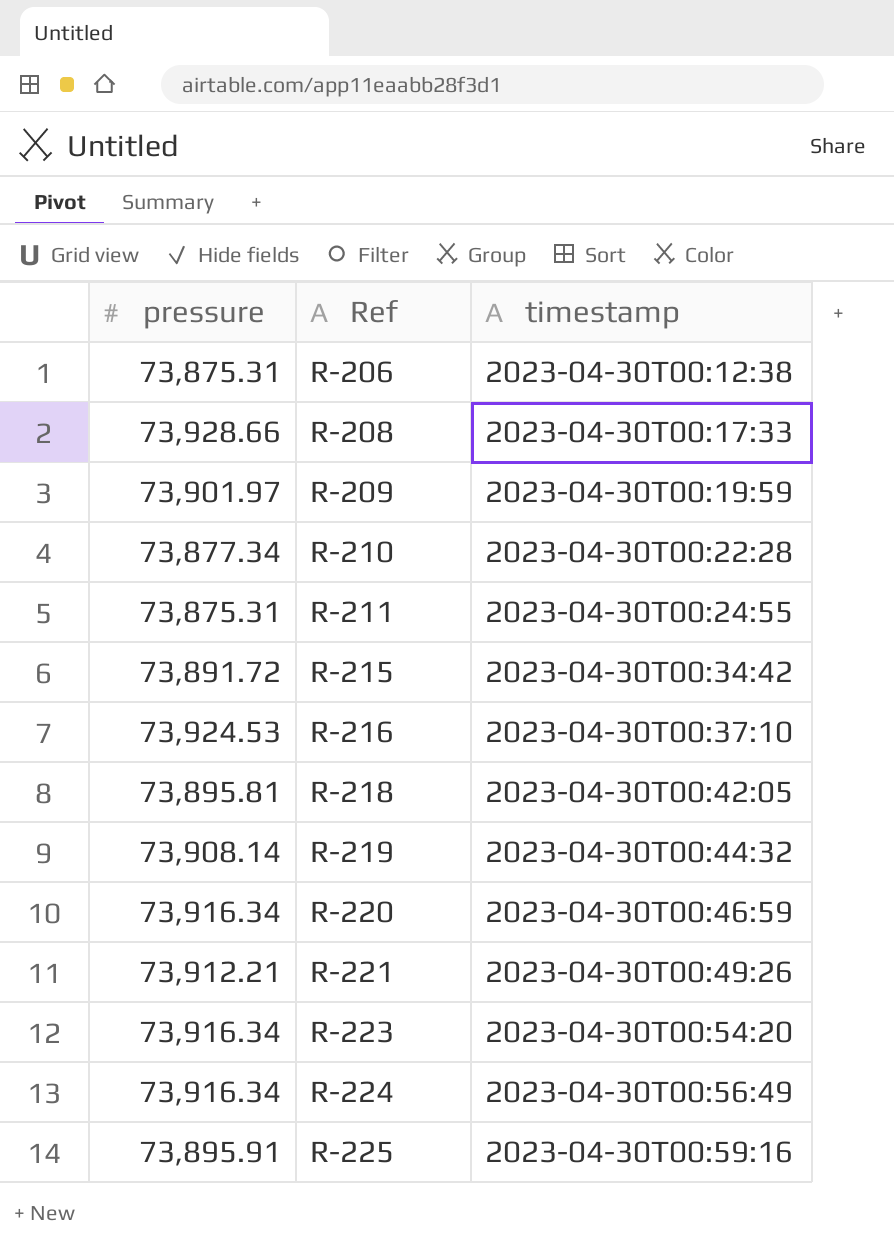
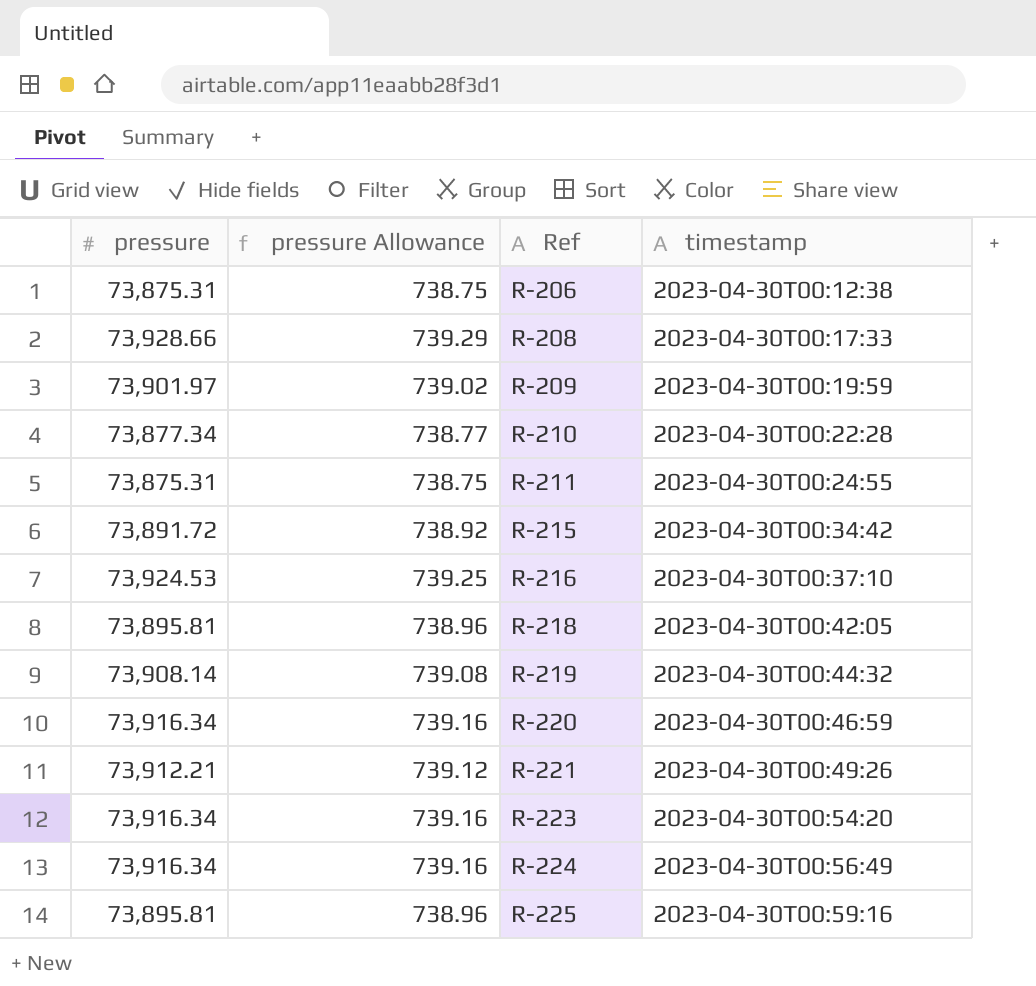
column pressure Allowance | formula: none -> [pressure] * 0.01
R-225 | pressure: 73,895.91 -> 73,895.81

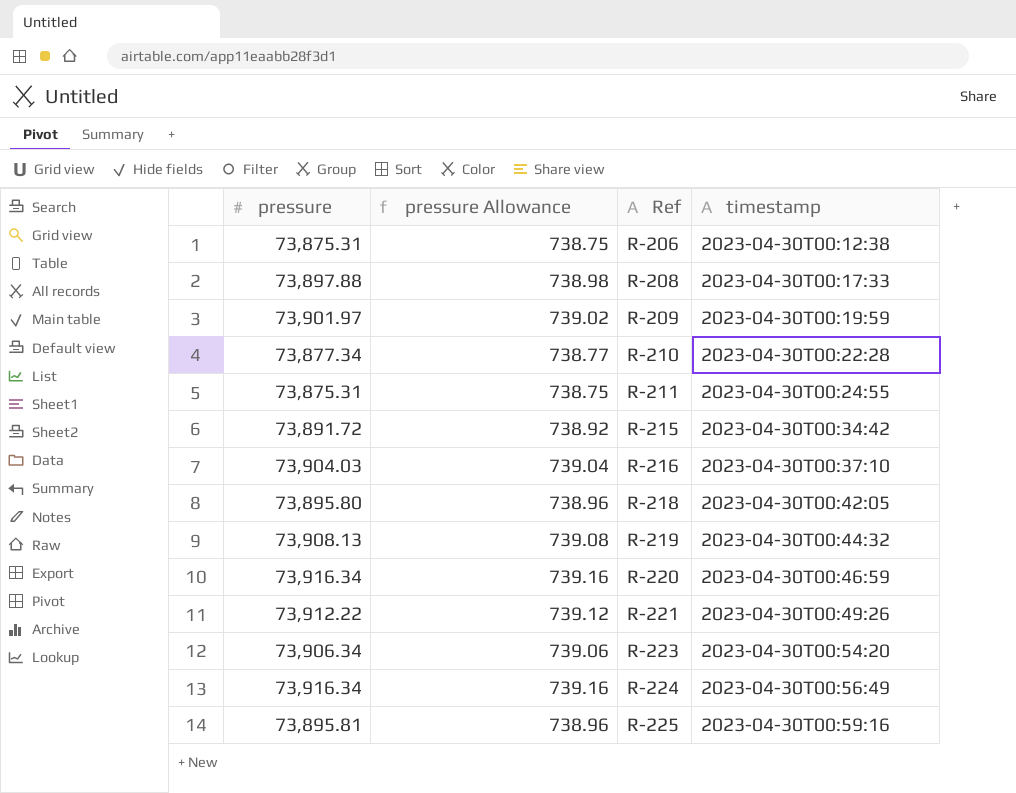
R-208 | pressure: 73,928.66 -> 73,897.88
R-208 | pressure Allowance: 739.29 -> 738.98
R-216 | pressure: 73,924.53 -> 73,904.03
R-216 | pressure Allowance: 739.25 -> 739.04
R-218 | pressure: 73,895.81 -> 73,895.80
R-219 | pressure: 73,908.14 -> 73,908.13
R-221 | pressure: 73,912.21 -> 73,912.22
R-223 | pressure: 73,916.34 -> 73,906.34
R-223 | pressure Allowance: 739.16 -> 739.06

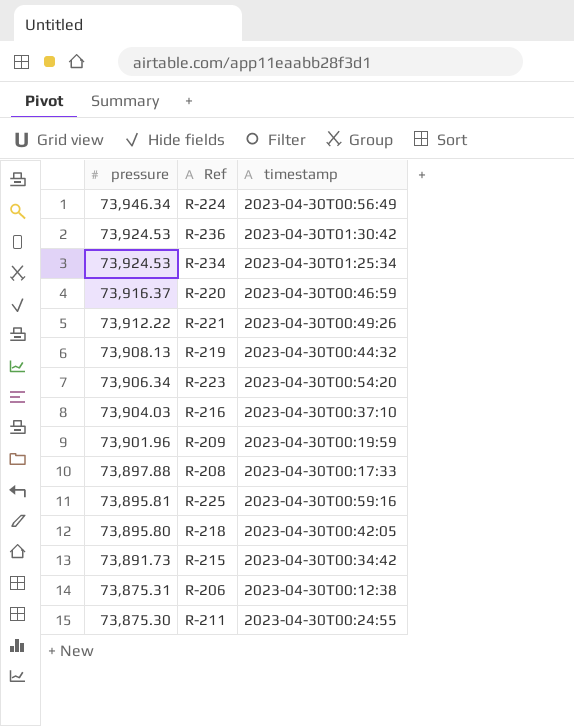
row order: Ref ascending -> pressure descending
column pressure Allowance | formula: [pressure] * 0.01 -> none
row R-210: 73,877.34 | 738.77 | 2023-04-30T00:22:28 -> none
R-224 | pressure: 73,916.34 -> 73,946.34
row R-236: none -> 73,924.53 | 2023-04-30T01:30:42
row R-234: none -> 73,924.53 | 2023-04-30T01:25:34
R-220 | pressure: 73,916.34 -> 73,916.37
R-209 | pressure: 73,901.97 -> 73,901.96
R-215 | pressure: 73,891.72 -> 73,891.73
R-211 | pressure: 73,875.31 -> 73,875.30

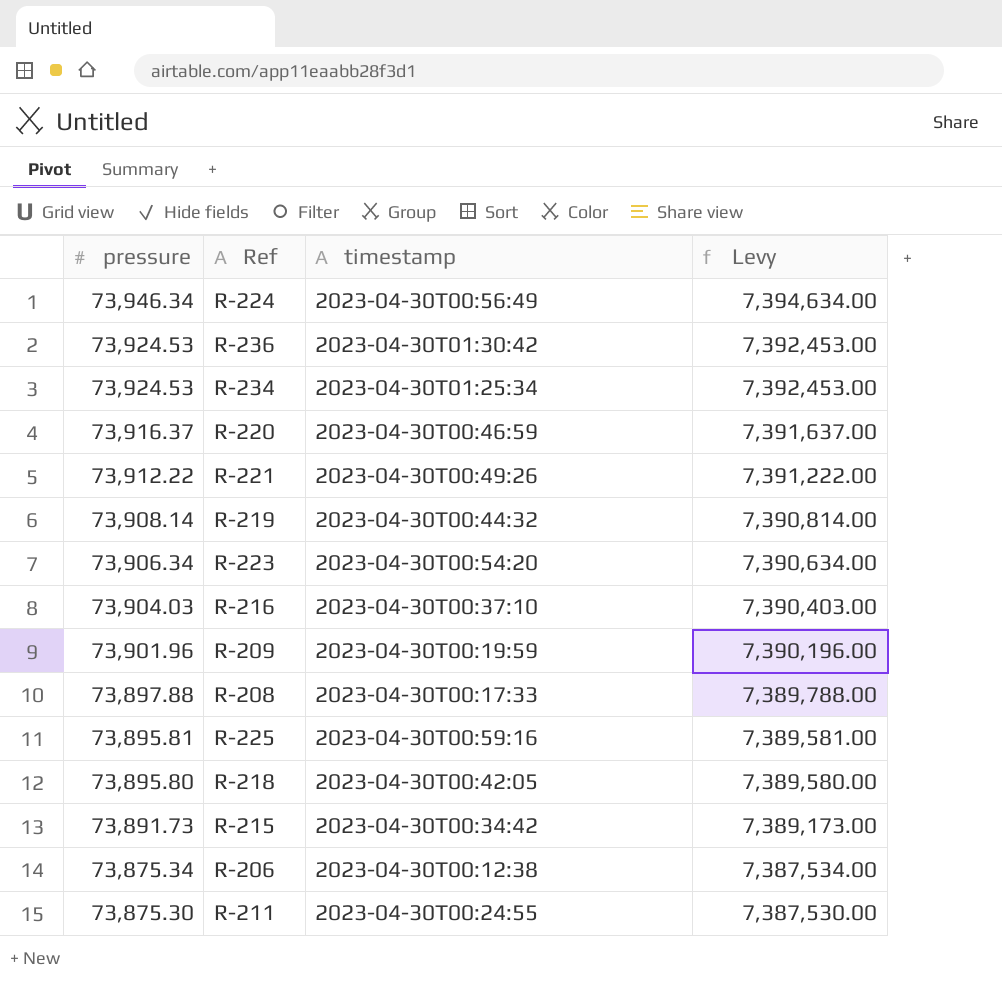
column Levy | formula: none -> [pressure] * 100
R-219 | pressure: 73,908.13 -> 73,908.14
R-206 | pressure: 73,875.31 -> 73,875.34

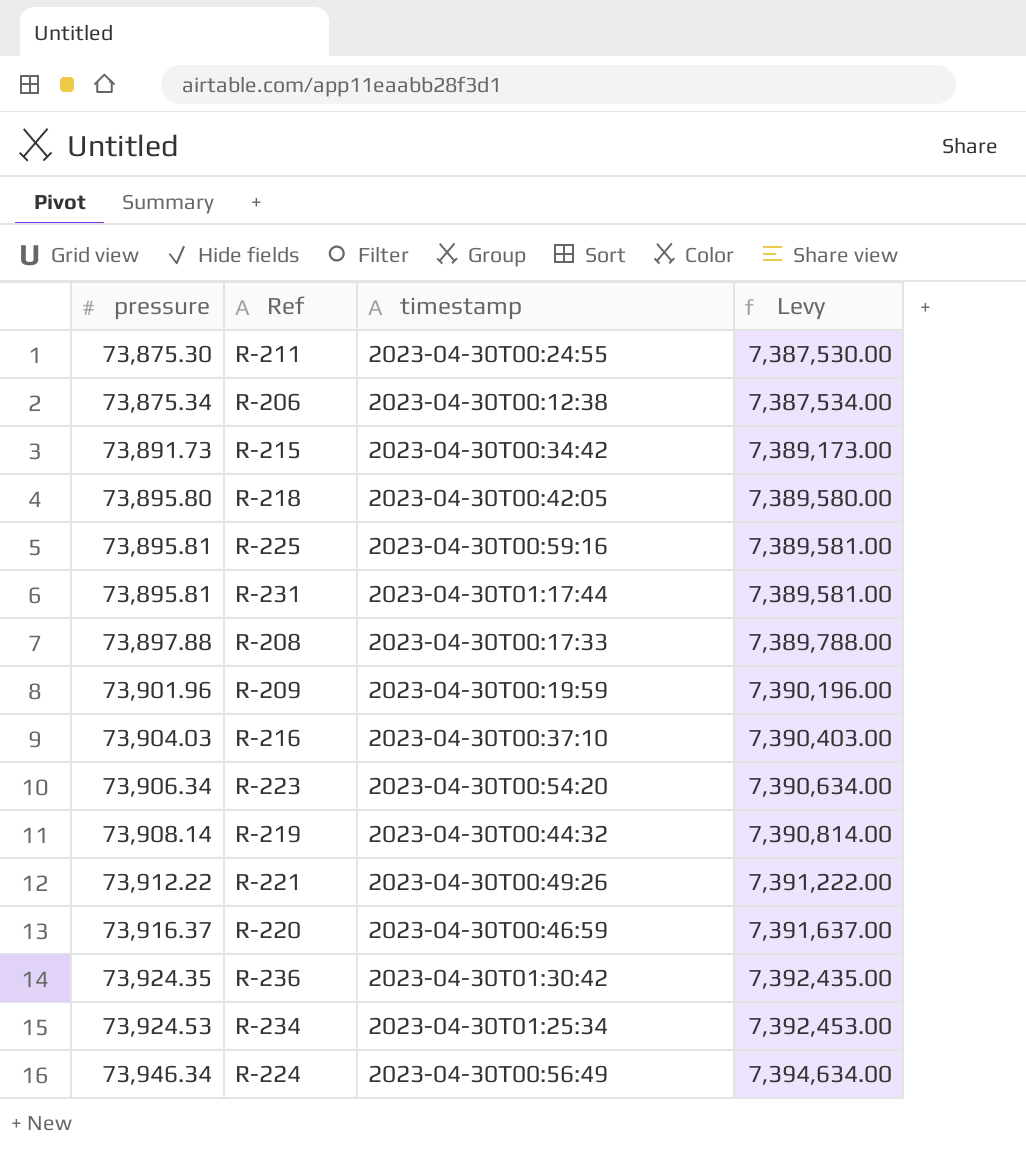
row order: pressure descending -> pressure ascending
row R-231: none -> 73,895.81 | 2023-04-30T01:17:44 | 7,389,581.00
R-236 | pressure: 73,924.53 -> 73,924.35
R-236 | Levy: 7,392,453.00 -> 7,392,435.00

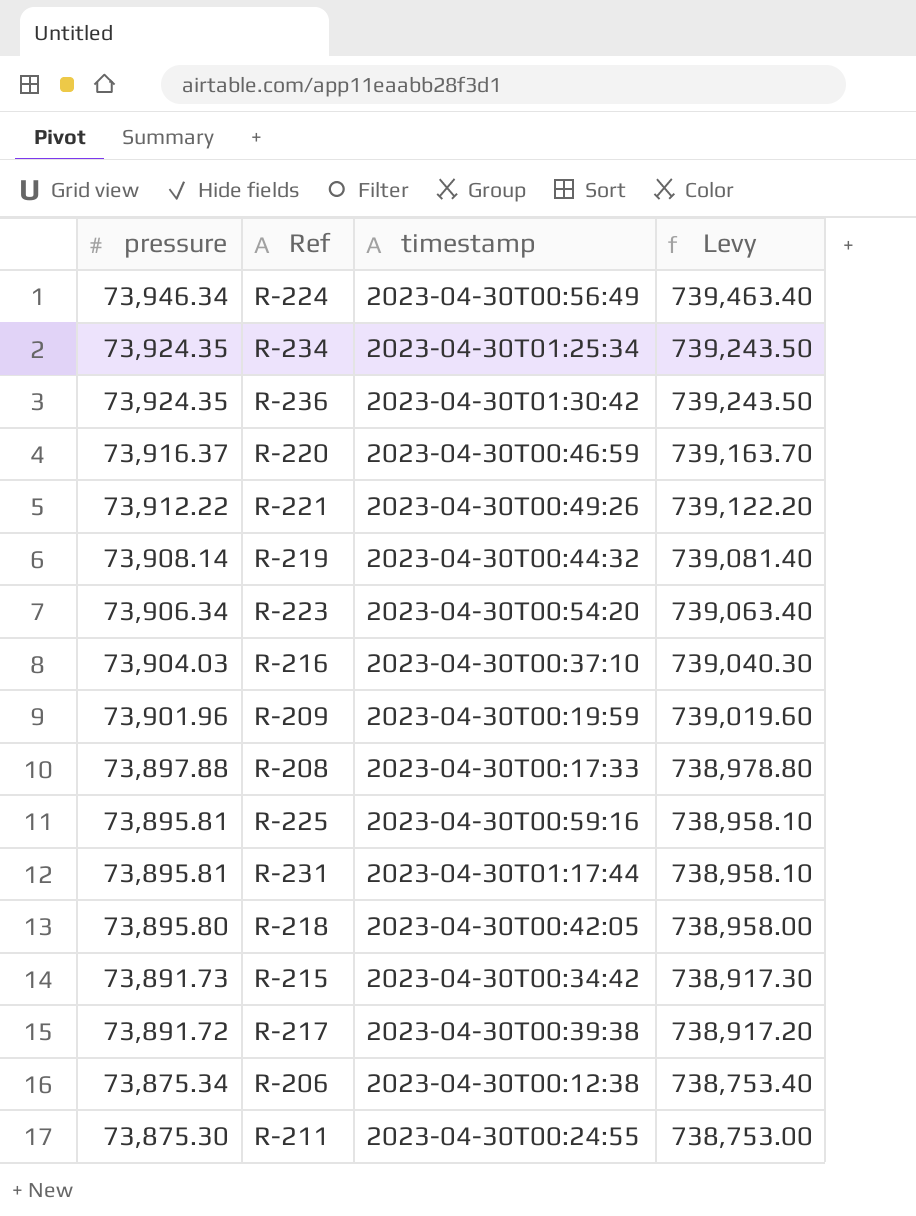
row order: pressure ascending -> pressure descending
column Levy | formula: [pressure] * 100 -> [pressure] * 10
R-234 | pressure: 73,924.53 -> 73,924.35
row R-217: none -> 73,891.72 | 2023-04-30T00:39:38 | 738,917.20

